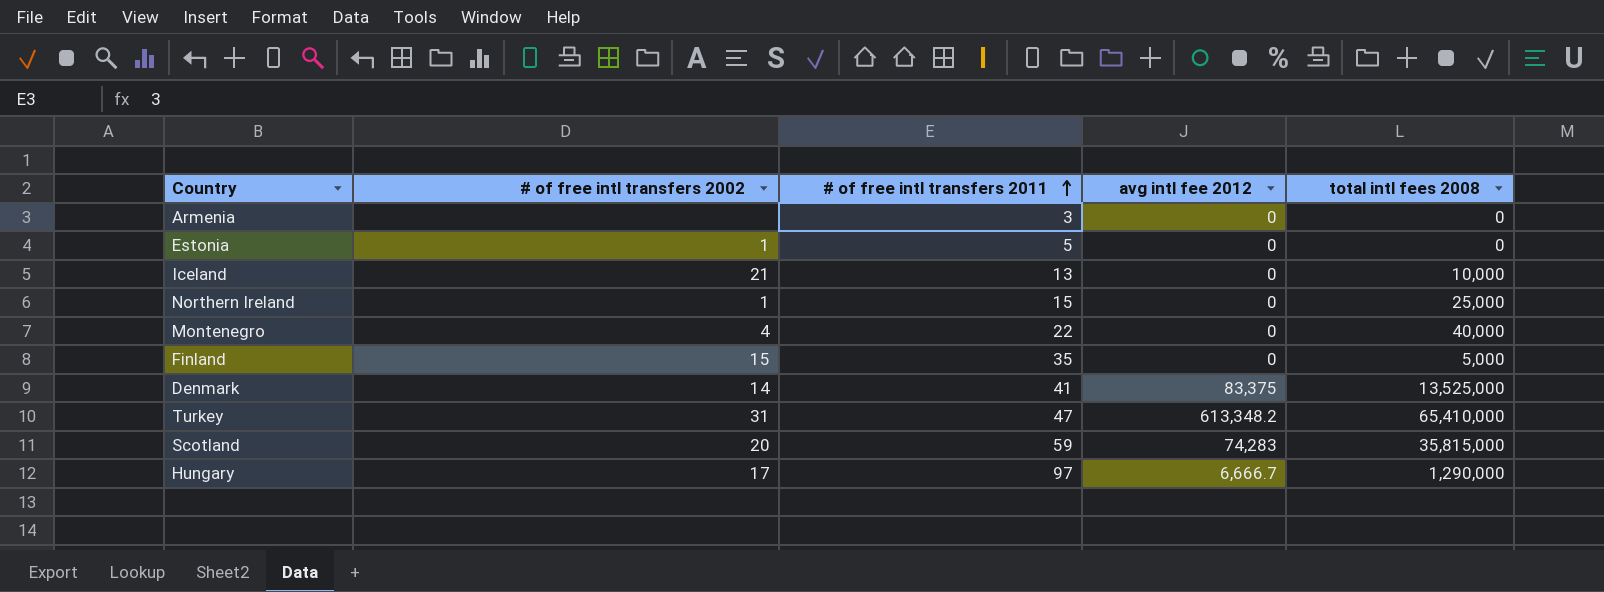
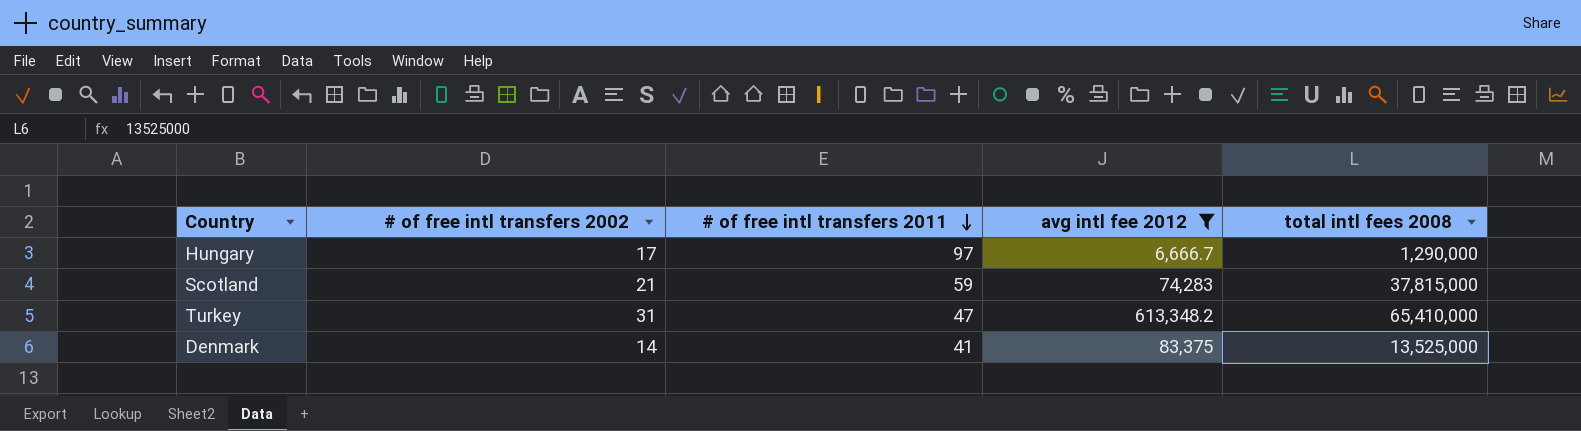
filter: none -> avg intl fee 2012 != 0
row order: # of free intl transfers 2011 ascending -> # of free intl transfers 2011 descending
Scotland | # of free intl transfers 2002: 20 -> 21
Scotland | total intl fees 2008: 35,815,000 -> 37,815,000

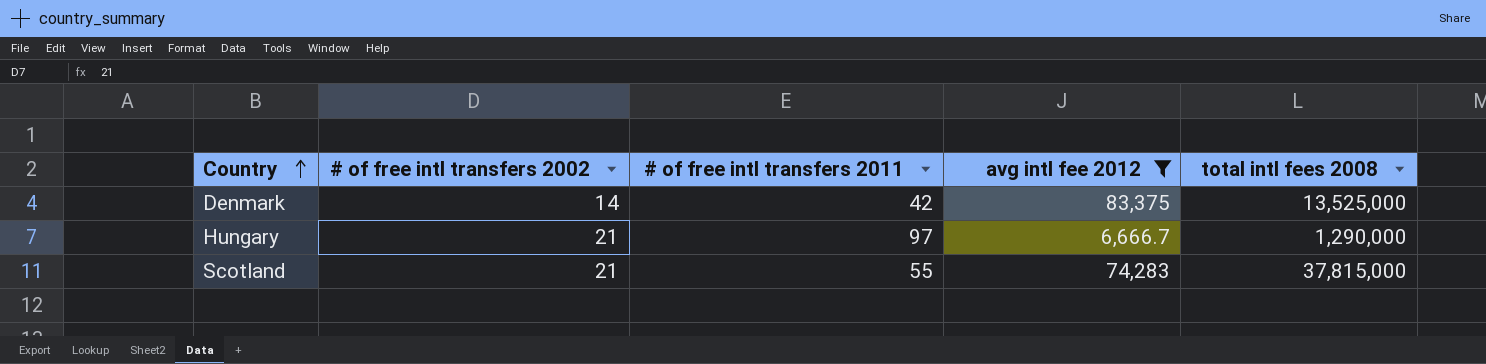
row order: # of free intl transfers 2011 descending -> Country ascending
row Turkey: 31 | 47 | 613,348.2 | 65,410,000 -> none
Denmark | # of free intl transfers 2011: 41 -> 42
Hungary | # of free intl transfers 2002: 17 -> 21
Scotland | # of free intl transfers 2011: 59 -> 55

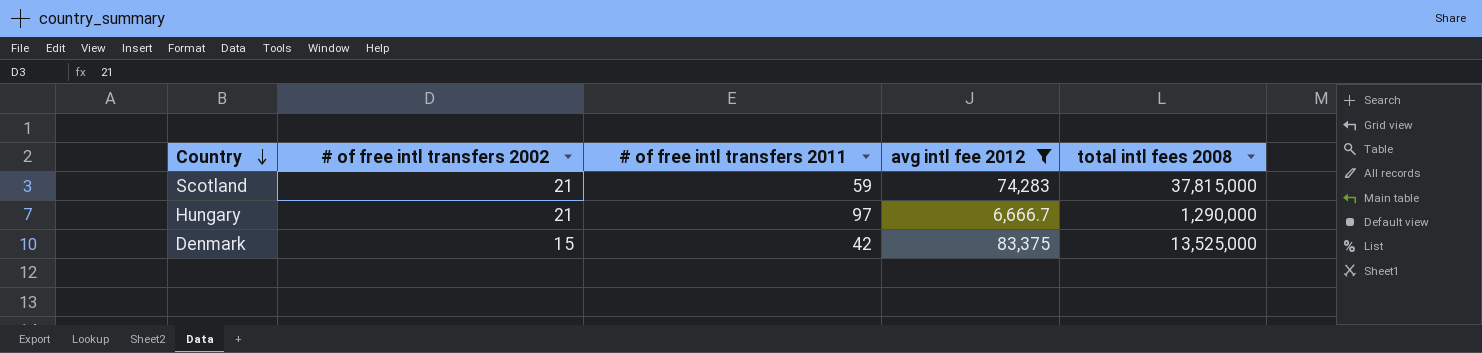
row order: Country ascending -> Country descending
Scotland | # of free intl transfers 2011: 55 -> 59
Denmark | # of free intl transfers 2002: 14 -> 15

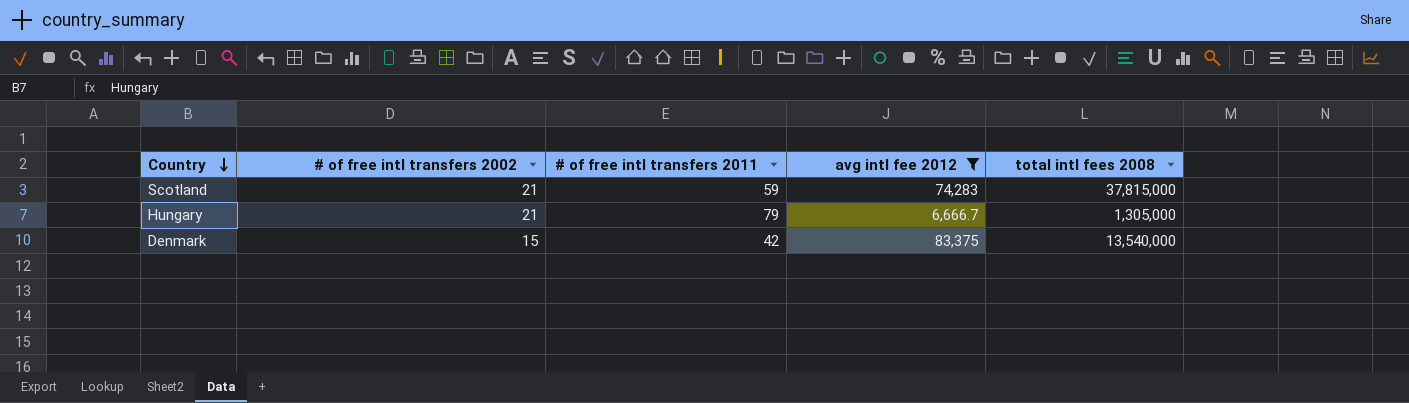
Hungary | # of free intl transfers 2011: 97 -> 79
Hungary | total intl fees 2008: 1,290,000 -> 1,305,000
Denmark | total intl fees 2008: 13,525,000 -> 13,540,000

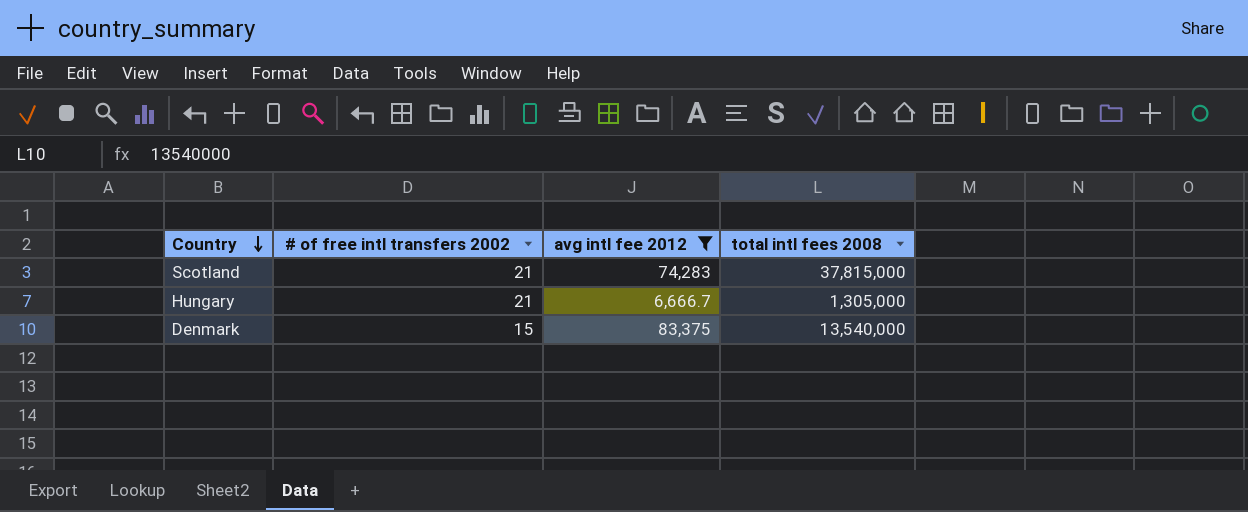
column # of free intl transfers 2011 | position: 3 -> none

